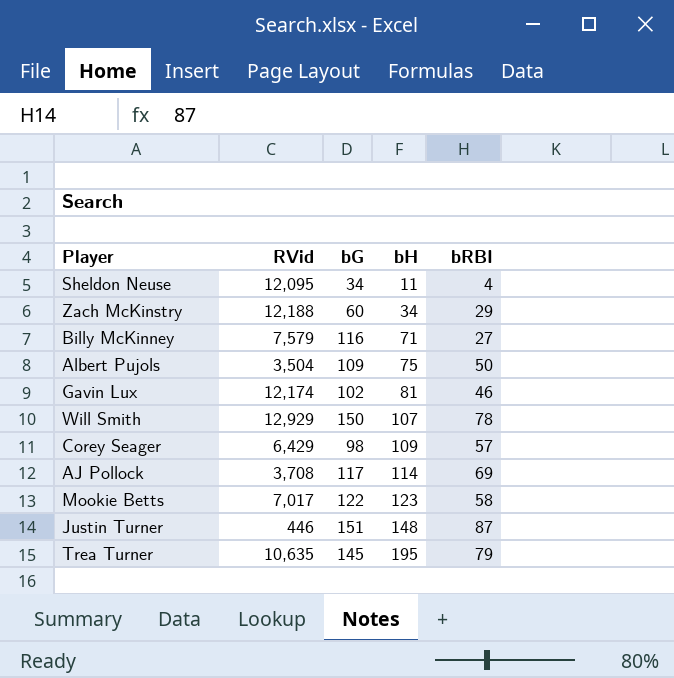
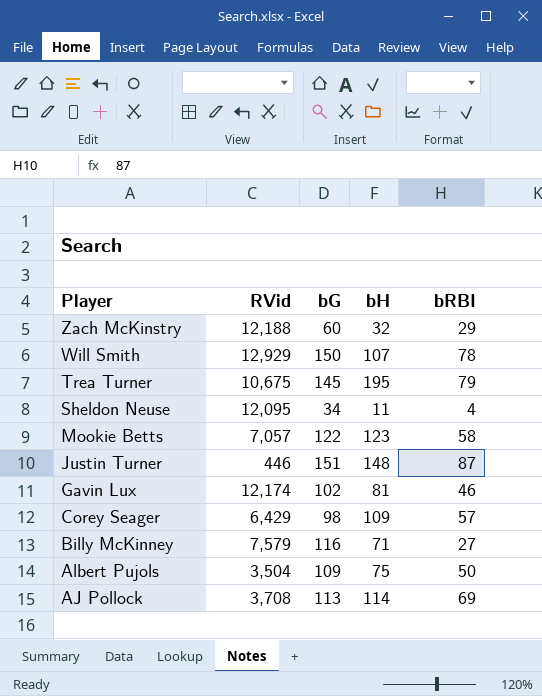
row order: bH ascending -> Player descending
Zach McKinstry | bH: 34 -> 32
Trea Turner | RVid: 10,635 -> 10,675
Mookie Betts | RVid: 7,017 -> 7,057
AJ Pollock | bG: 117 -> 113

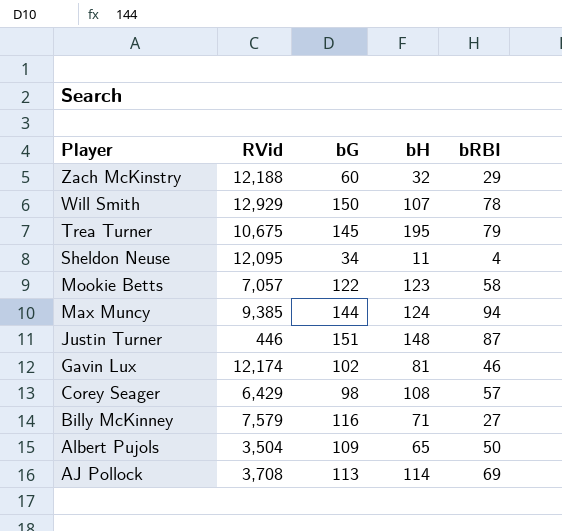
row Max Muncy: none -> 9,385 | 144 | 124 | 94
Corey Seager | bH: 109 -> 108
Albert Pujols | bH: 75 -> 65

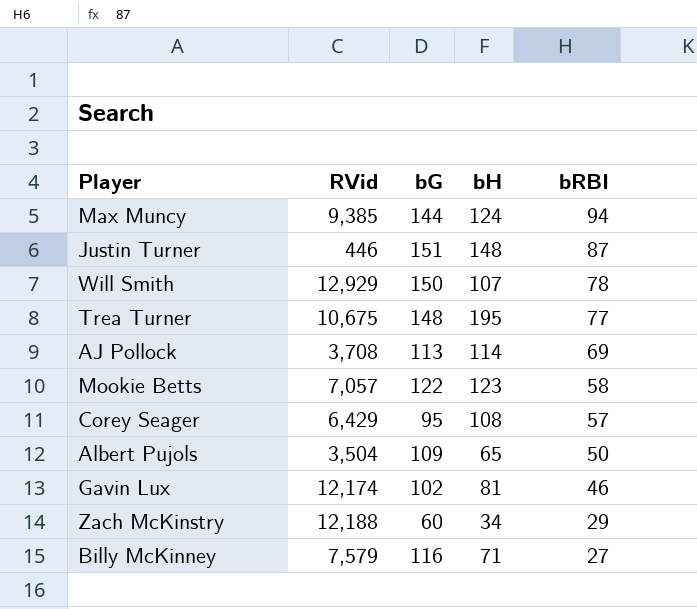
row order: Player descending -> bRBI descending
row Sheldon Neuse: 12,095 | 34 | 11 | 4 -> none
Trea Turner | bG: 145 -> 148
Trea Turner | bRBI: 79 -> 77
Corey Seager | bG: 98 -> 95
Zach McKinstry | bH: 32 -> 34

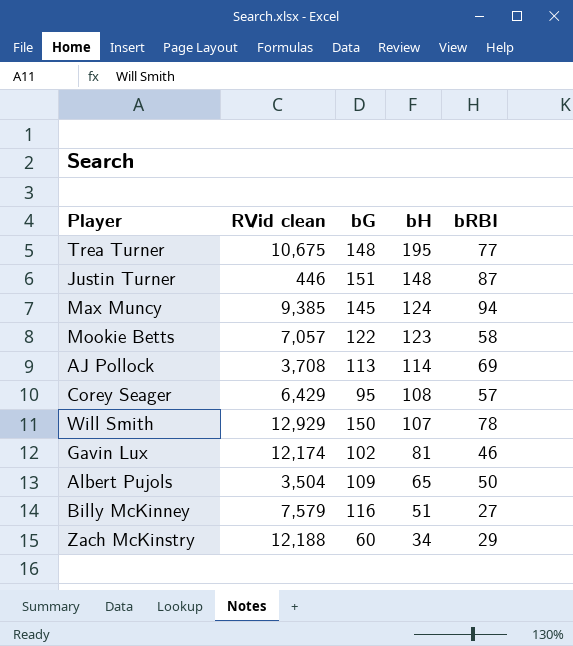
row order: bRBI descending -> bH descending
column name: RVid -> RVid clean
Max Muncy | bG: 144 -> 145
Billy McKinney | bH: 71 -> 51

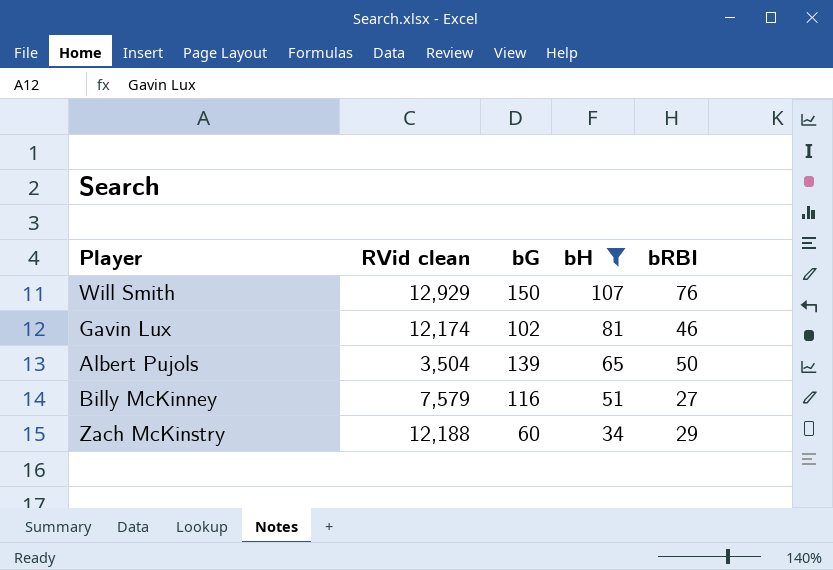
filter: none -> bH <= 107
Will Smith | bRBI: 78 -> 76
Albert Pujols | bG: 109 -> 139

